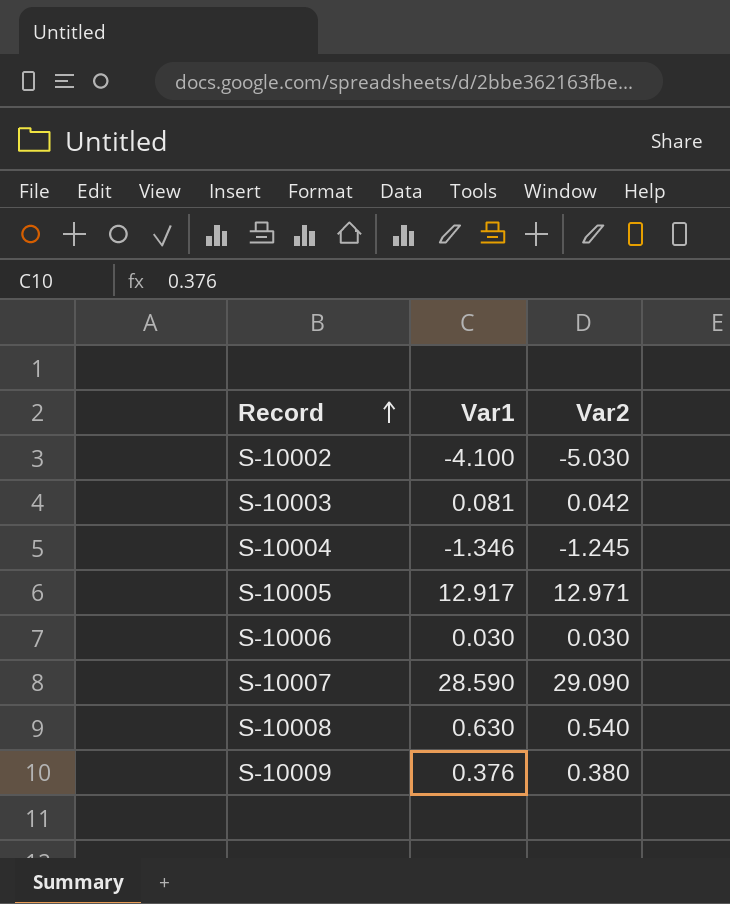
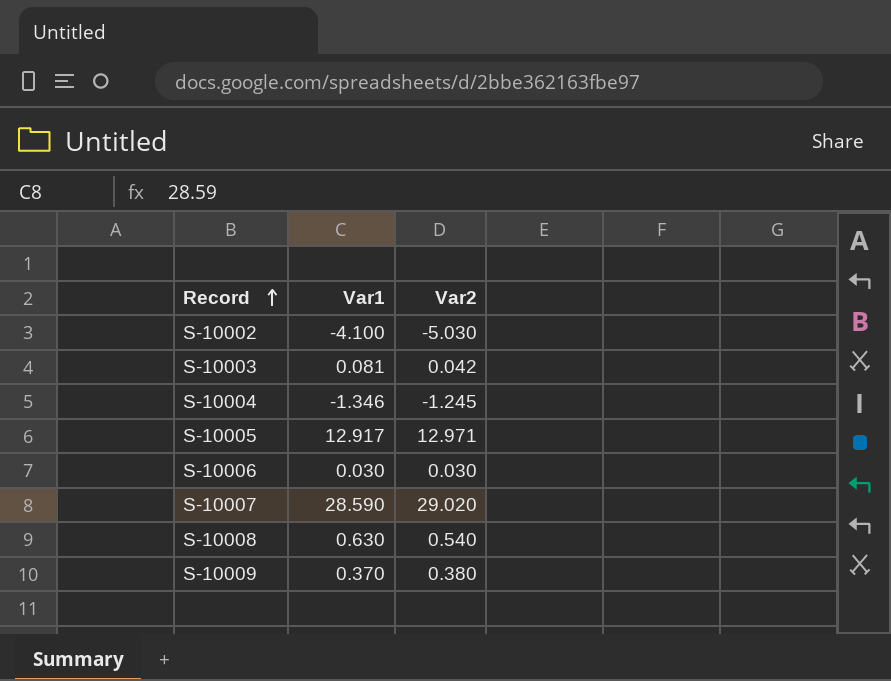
S-10007 | Var2: 29.090 -> 29.020
S-10009 | Var1: 0.376 -> 0.370

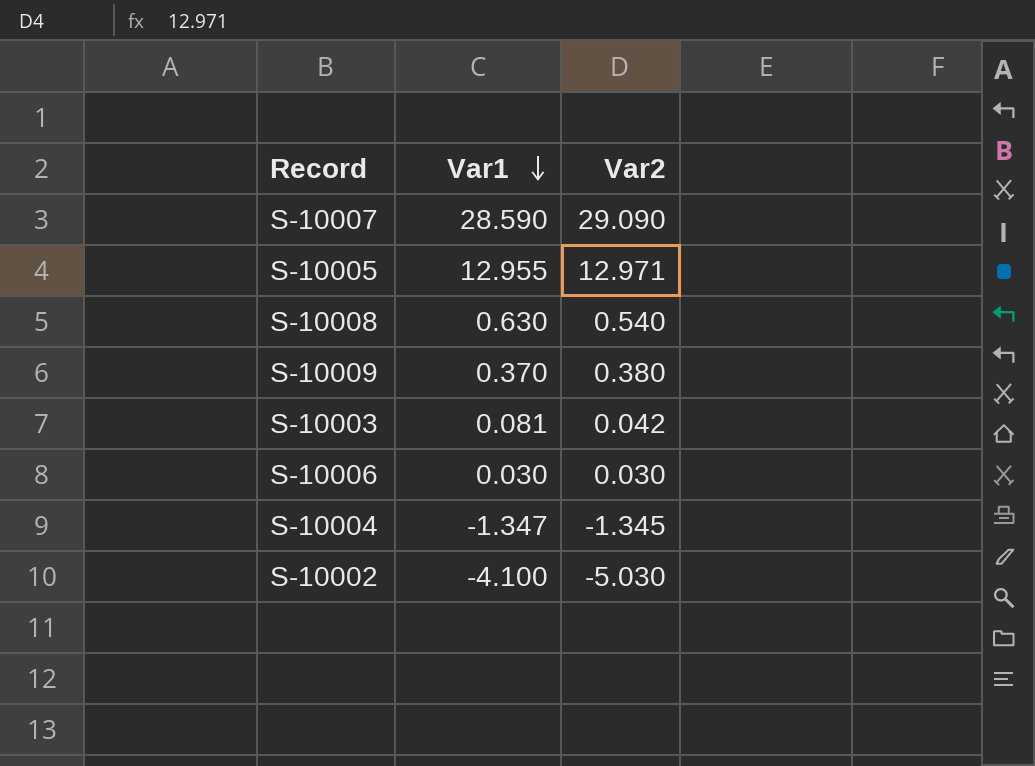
row order: Record ascending -> Var1 descending
S-10007 | Var2: 29.020 -> 29.090
S-10005 | Var1: 12.917 -> 12.955
S-10004 | Var1: -1.346 -> -1.347
S-10004 | Var2: -1.245 -> -1.345

